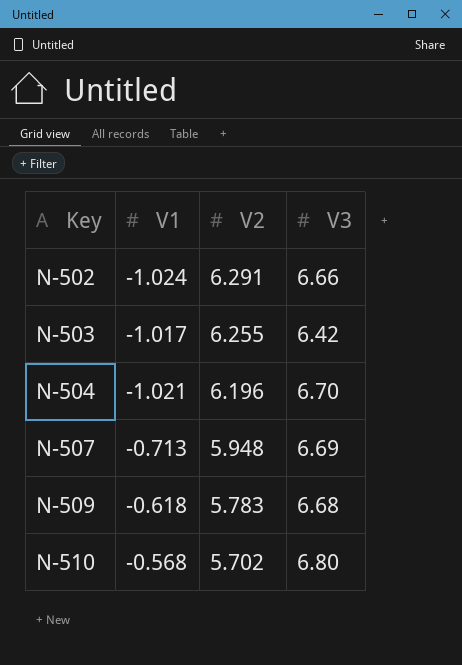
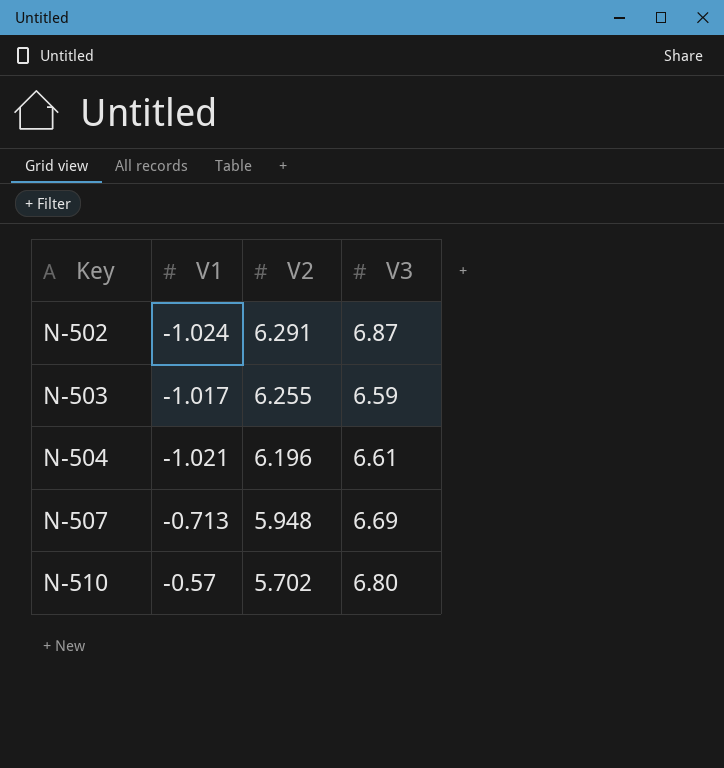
row N-509: -0.618 | 5.783 | 6.68 -> none
N-502 | V3: 6.66 -> 6.87
N-503 | V3: 6.42 -> 6.59
N-504 | V3: 6.70 -> 6.61
N-510 | V1: -0.568 -> -0.57

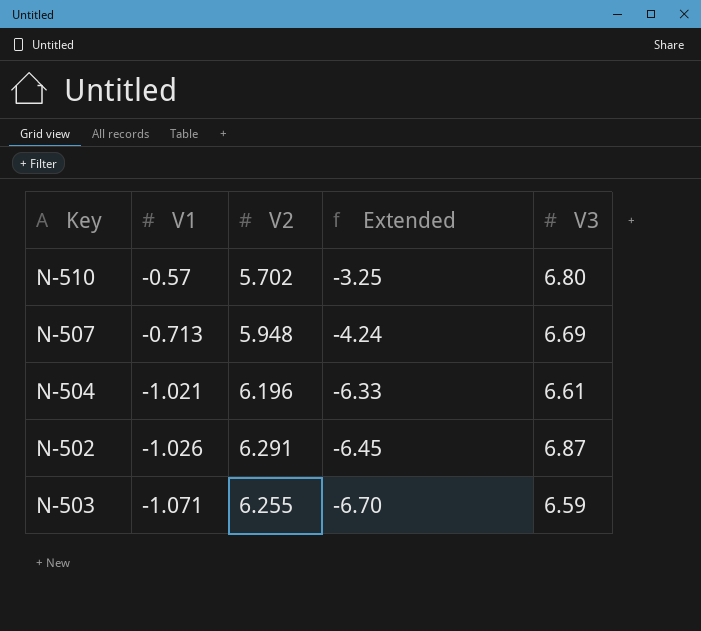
row order: Key ascending -> V1 descending
column Extended | formula: none -> [V1] * [V2]
N-502 | V1: -1.024 -> -1.026
N-503 | V1: -1.017 -> -1.071

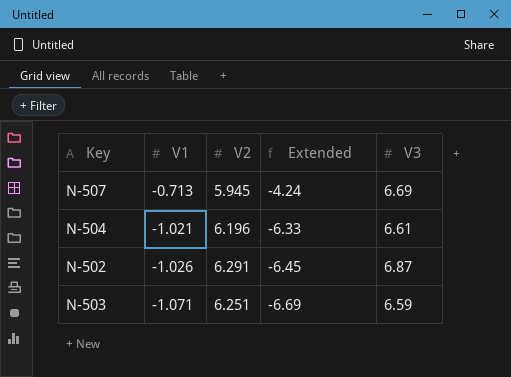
row N-510: -0.57 | 5.702 | -3.25 | 6.80 -> none
N-507 | V2: 5.948 -> 5.945
N-503 | V2: 6.255 -> 6.251
N-503 | Extended: -6.70 -> -6.69

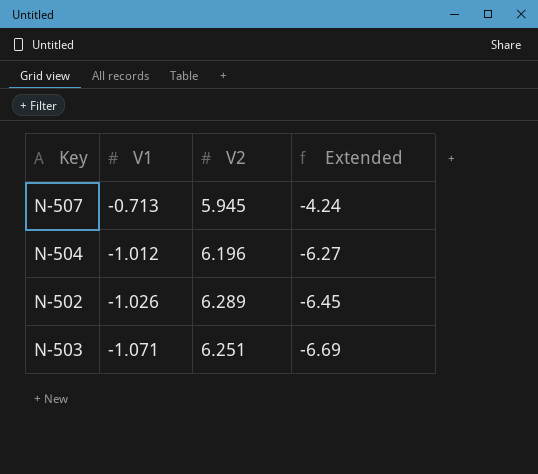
column V3 | position: 5 -> none
N-504 | V1: -1.021 -> -1.012
N-504 | Extended: -6.33 -> -6.27
N-502 | V2: 6.291 -> 6.289

